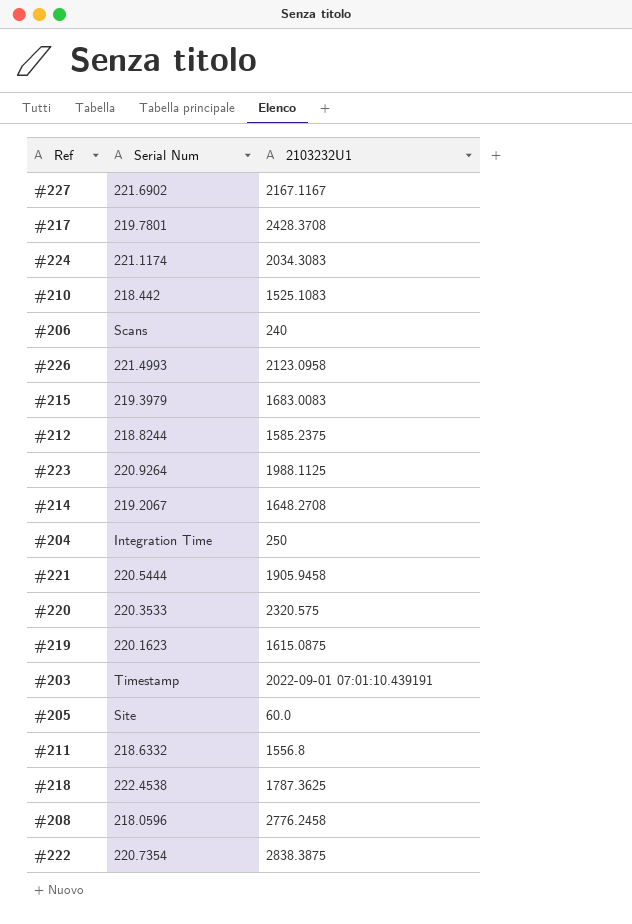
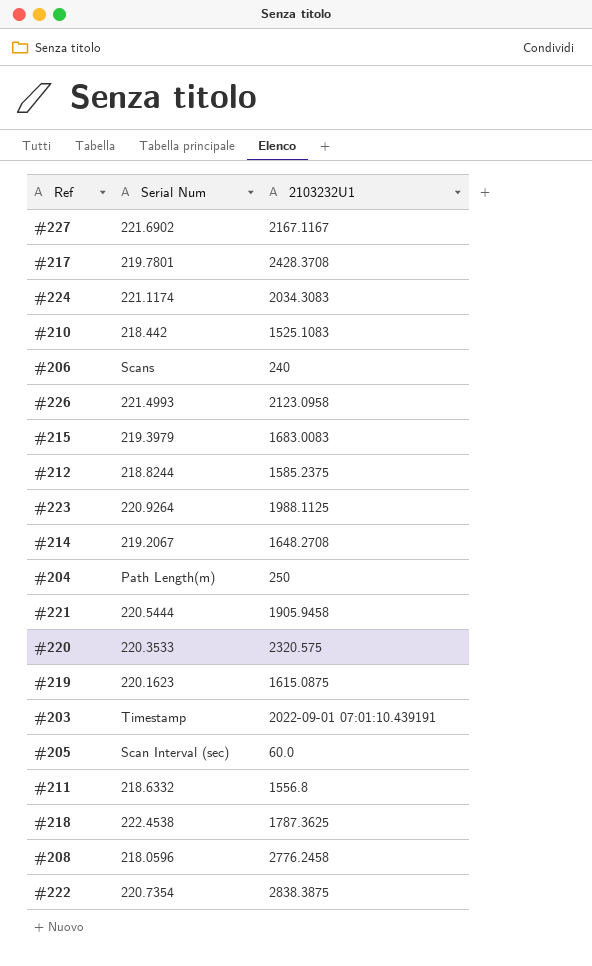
#204 | Serial Num: Integration Time -> Path Length(m)
#205 | Serial Num: Site -> Scan Interval (sec)

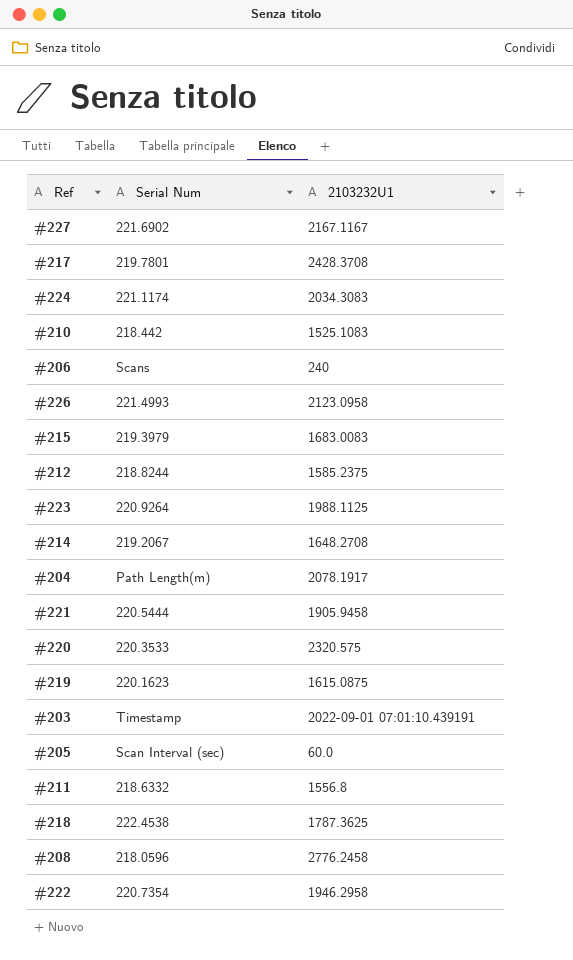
#204 | 2103232U1: 250 -> 2078.1917
#222 | 2103232U1: 2838.3875 -> 1946.2958

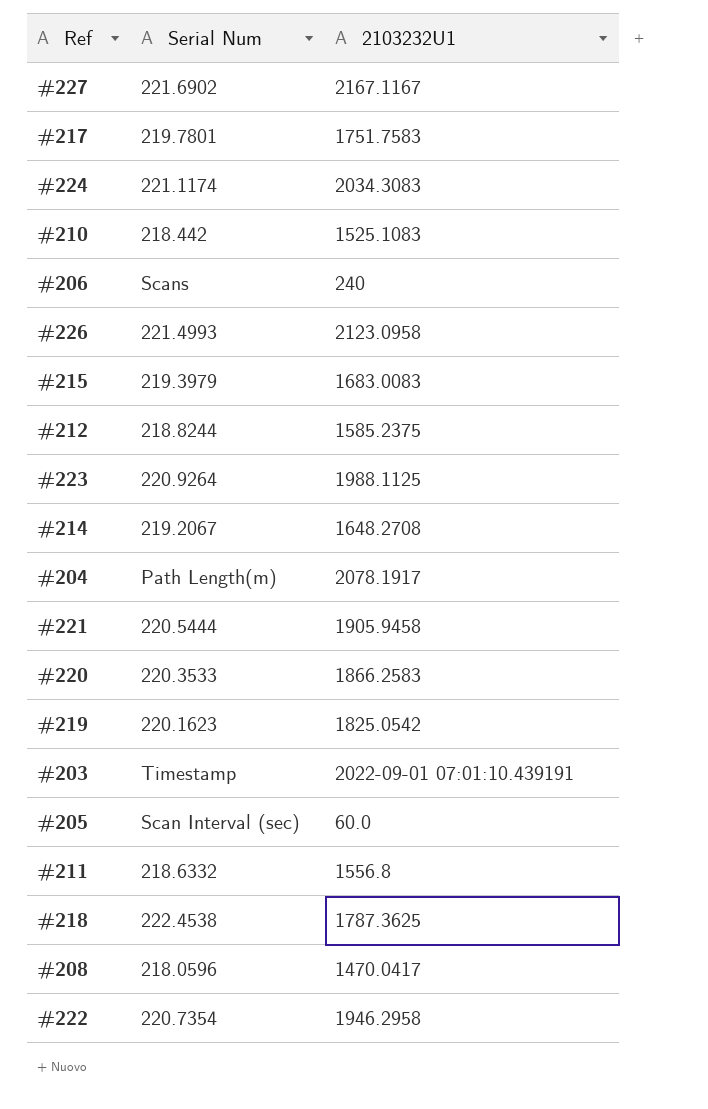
#217 | 2103232U1: 2428.3708 -> 1751.7583
#220 | 2103232U1: 2320.575 -> 1866.2583
#219 | 2103232U1: 1615.0875 -> 1825.0542
#208 | 2103232U1: 2776.2458 -> 1470.0417

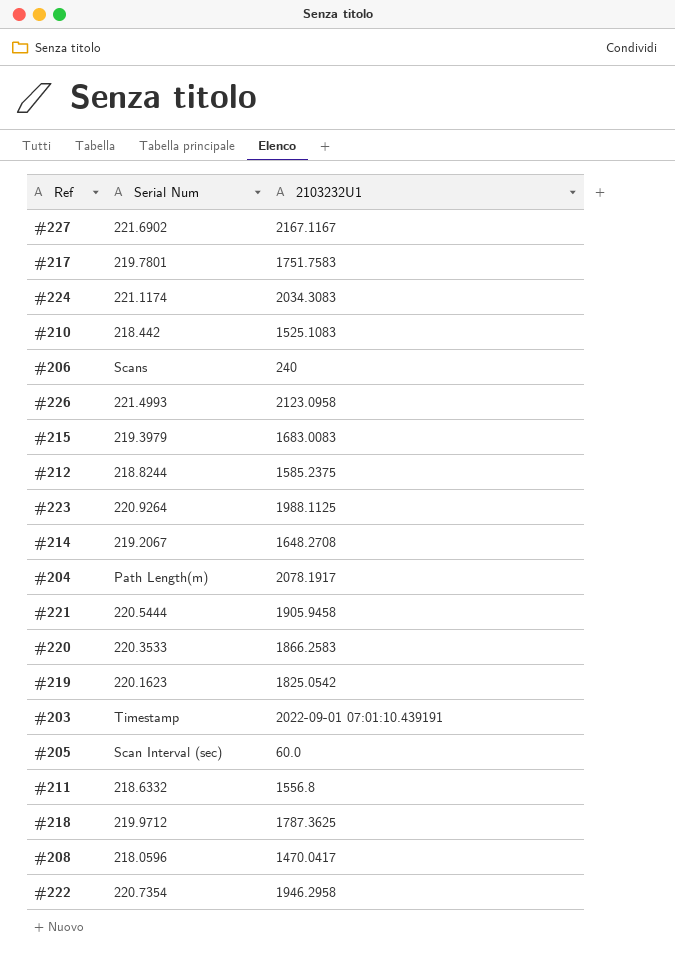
#218 | Serial Num: 222.4538 -> 219.9712

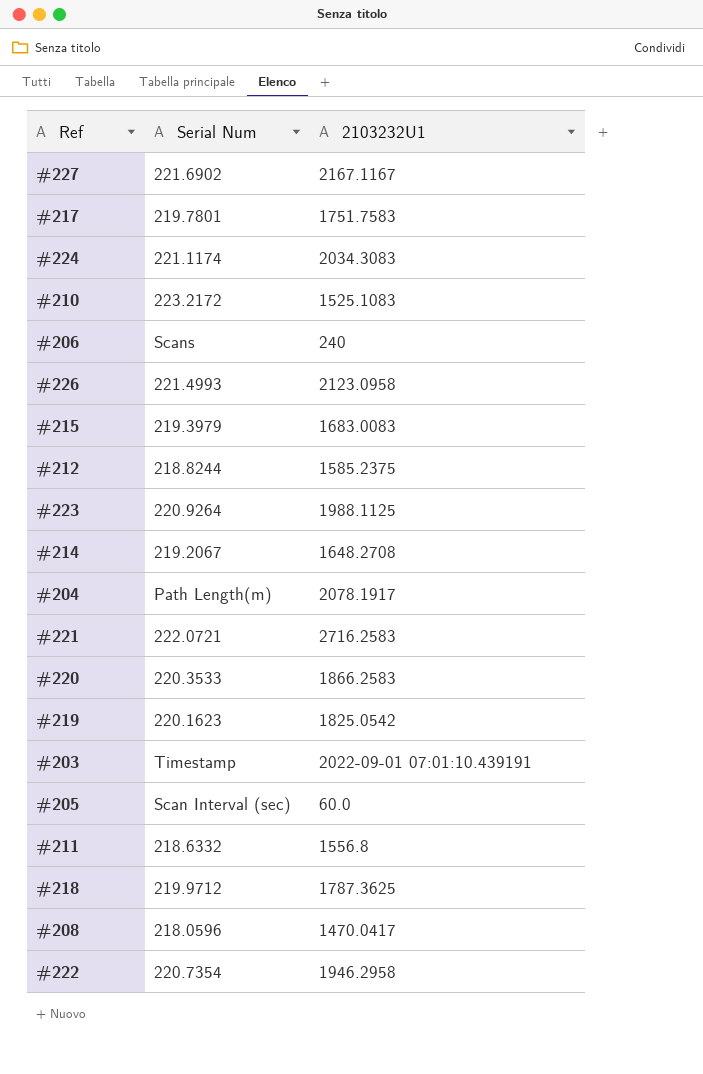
#210 | Serial Num: 218.442 -> 223.2172
#221 | Serial Num: 220.5444 -> 222.0721
#221 | 2103232U1: 1905.9458 -> 2716.2583

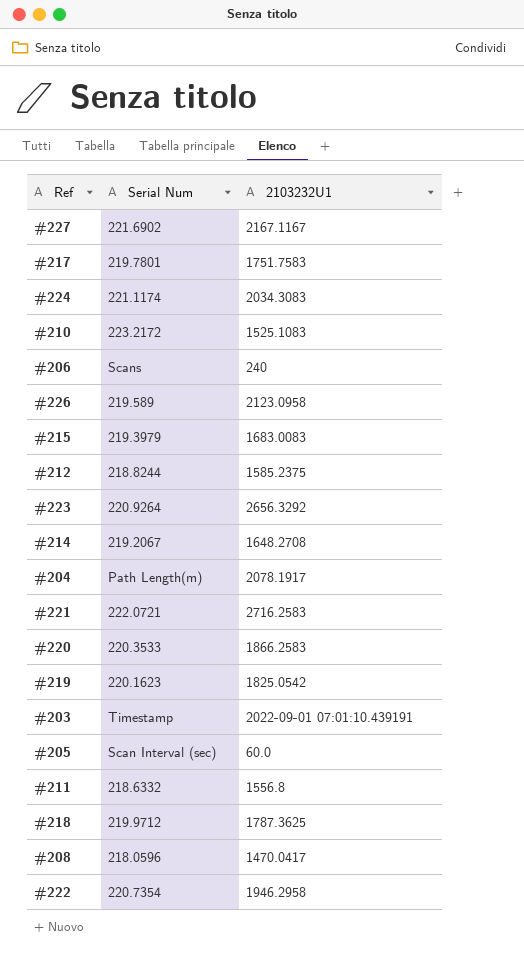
#226 | Serial Num: 221.4993 -> 219.589
#223 | 2103232U1: 1988.1125 -> 2656.3292

